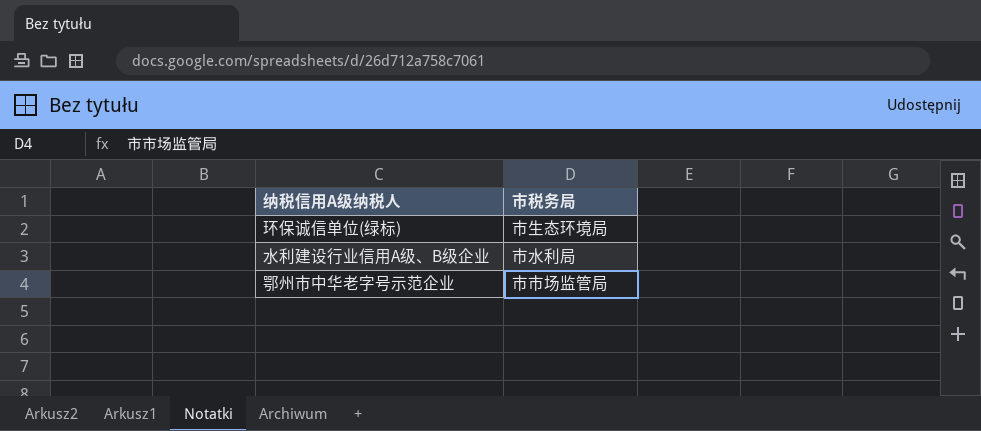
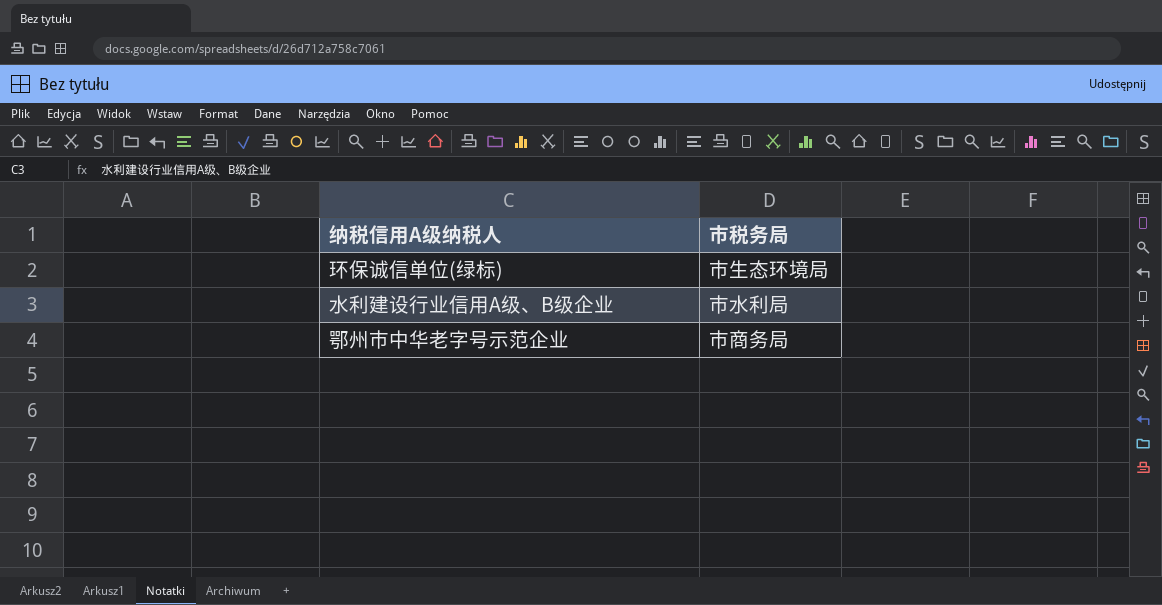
鄂州市中华老字号示范企业 | 市税务局: 市市场监管局 -> 市商务局

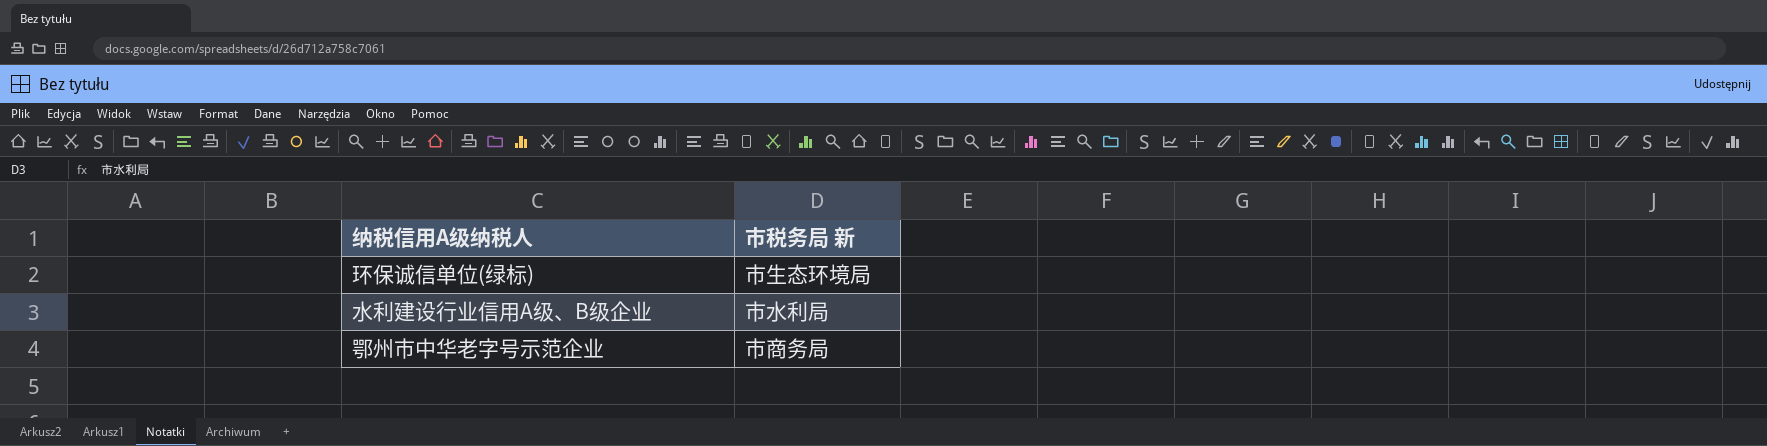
column name: 市税务局 -> 市税务局 新

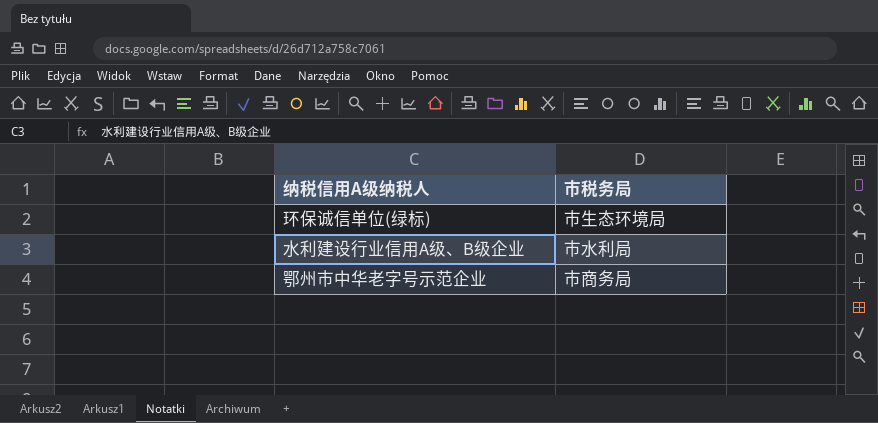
column name: 市税务局 新 -> 市税务局

